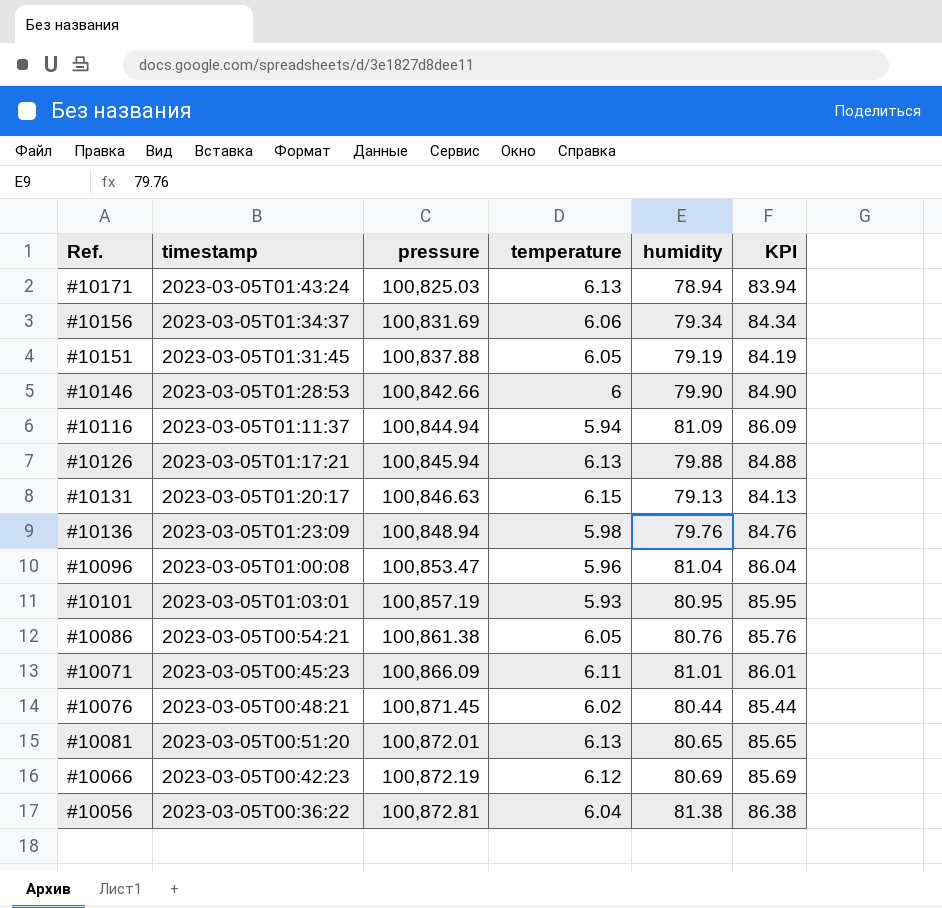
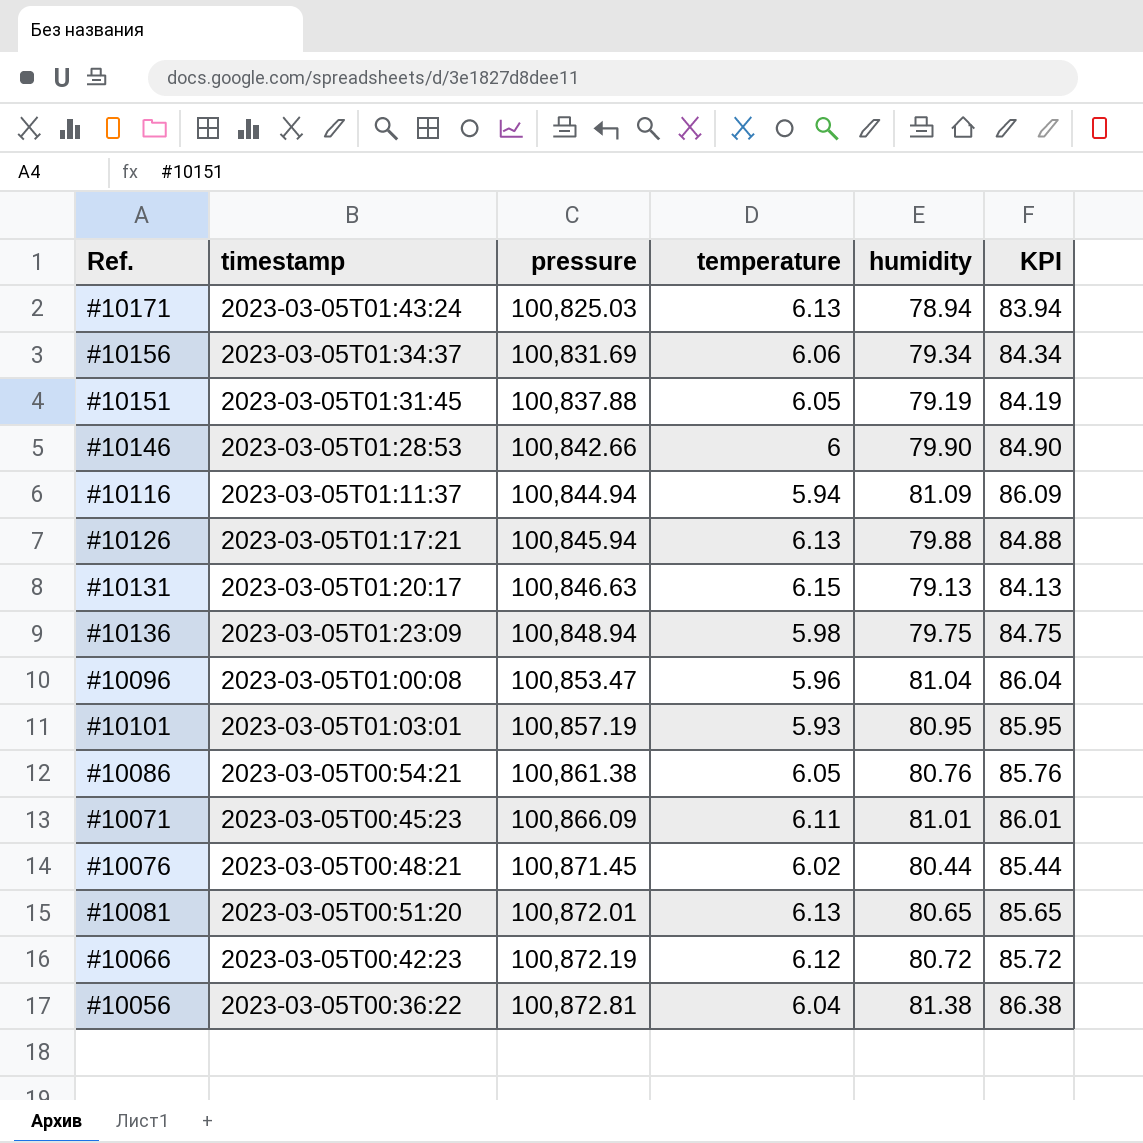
#10136 | humidity: 79.76 -> 79.75
#10136 | KPI: 84.76 -> 84.75
#10066 | humidity: 80.69 -> 80.72
#10066 | KPI: 85.69 -> 85.72

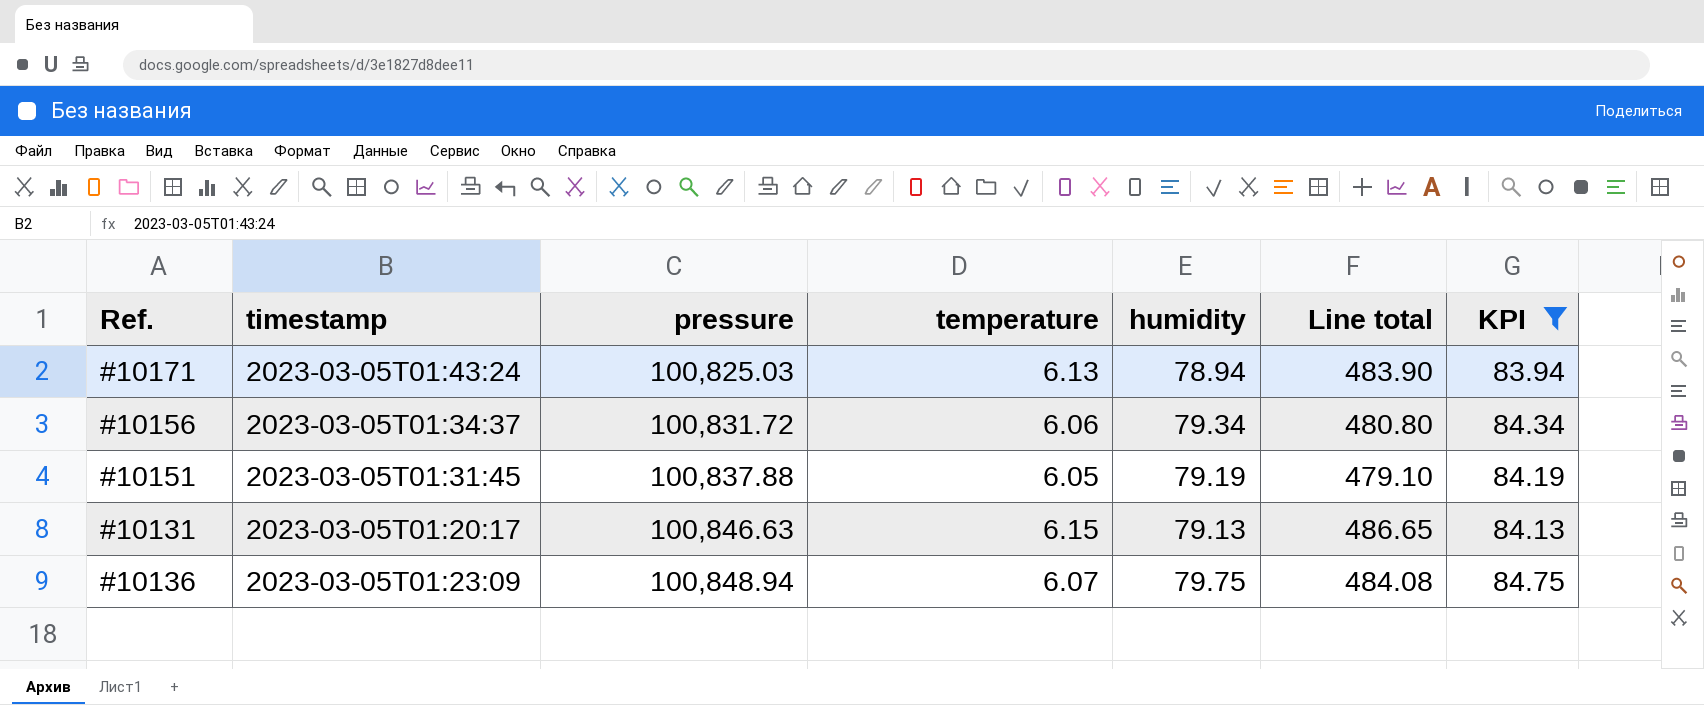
filter: none -> KPI <= 84.75
column Line total | formula: none -> [temperature] * [humidity]
#10156 | pressure: 100,831.69 -> 100,831.72
#10136 | temperature: 5.98 -> 6.07

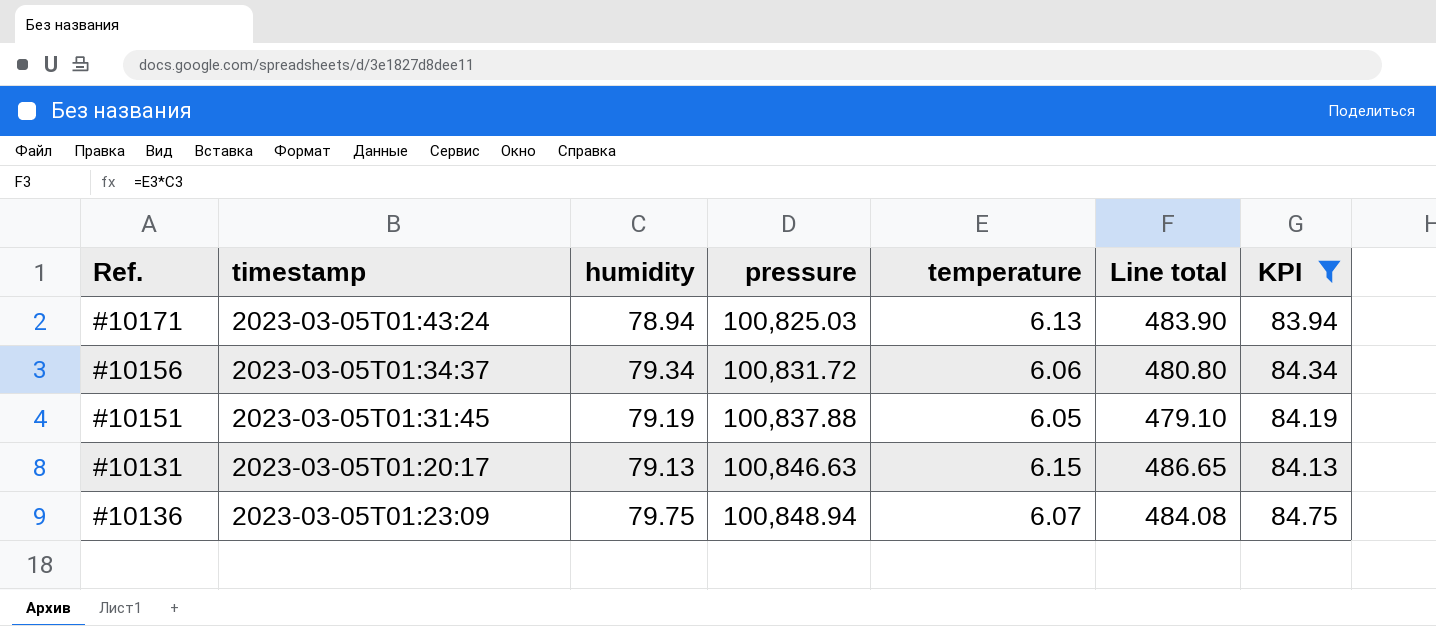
column humidity | position: 5 -> 3

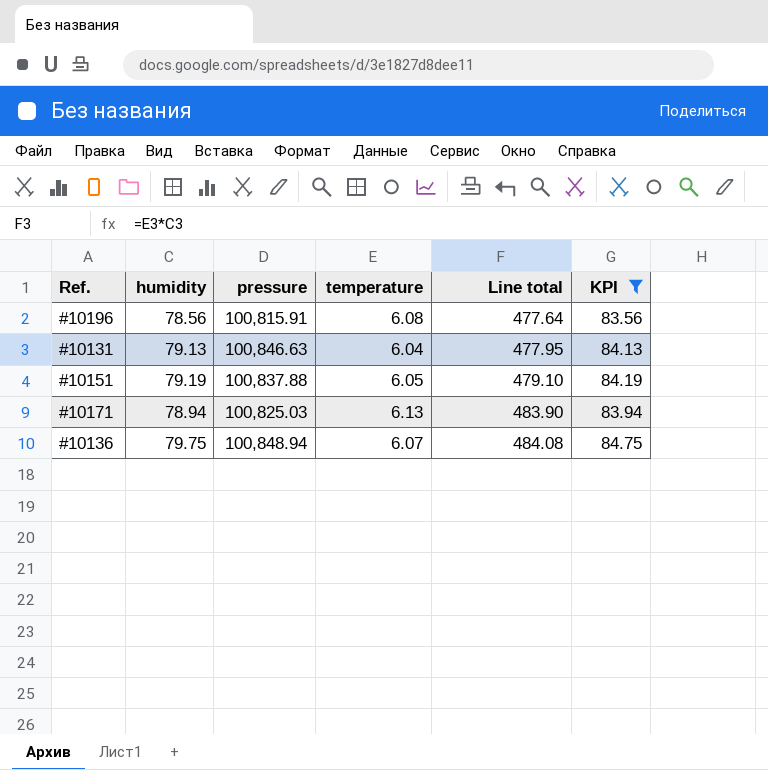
row order: pressure ascending -> Line total ascending
column timestamp | position: 2 -> none
row #10156: 2023-03-05T01:34:37 | 79.34 | 100,831.72 | 6.06 | 480.80 | 84.34 -> none
row #10196: none -> 78.56 | 100,815.91 | 6.08 | 477.64 | 83.56
#10131 | temperature: 6.15 -> 6.04
#10131 | Line total: 486.65 -> 477.95

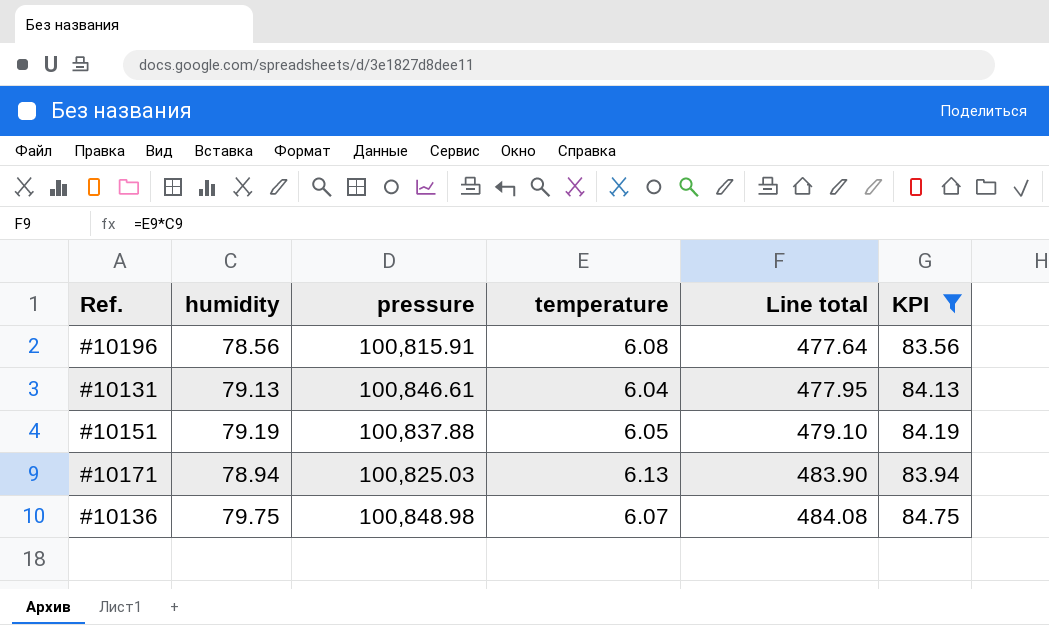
#10131 | pressure: 100,846.63 -> 100,846.61
#10136 | pressure: 100,848.94 -> 100,848.98

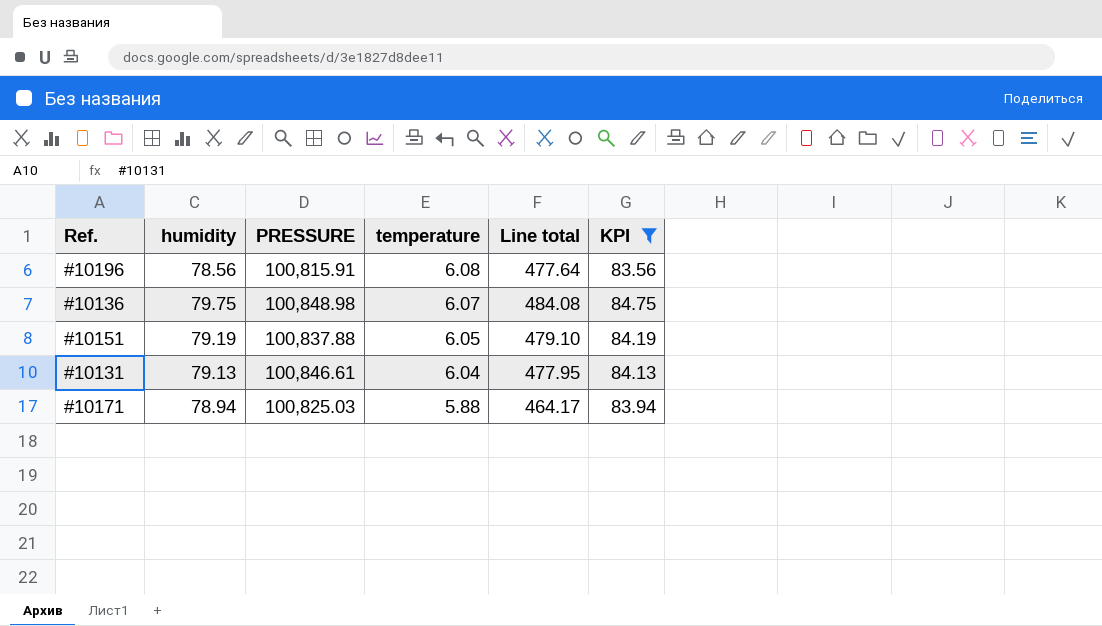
row order: Line total ascending -> temperature descending
column name: pressure -> PRESSURE
#10171 | temperature: 6.13 -> 5.88
#10171 | Line total: 483.90 -> 464.17

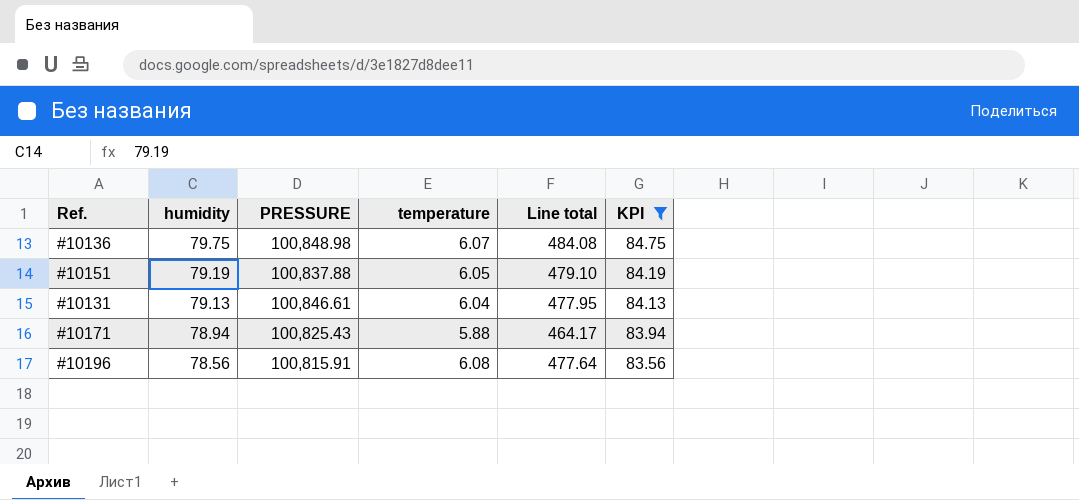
row order: temperature descending -> humidity descending
#10171 | PRESSURE: 100,825.03 -> 100,825.43

